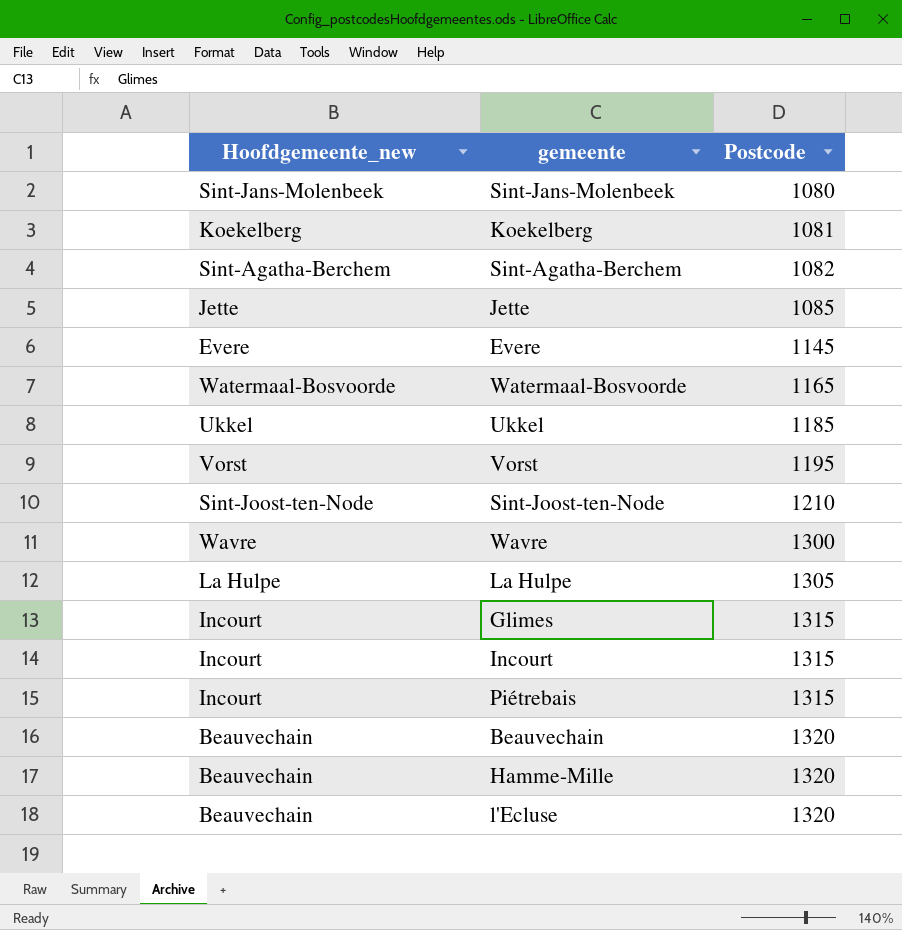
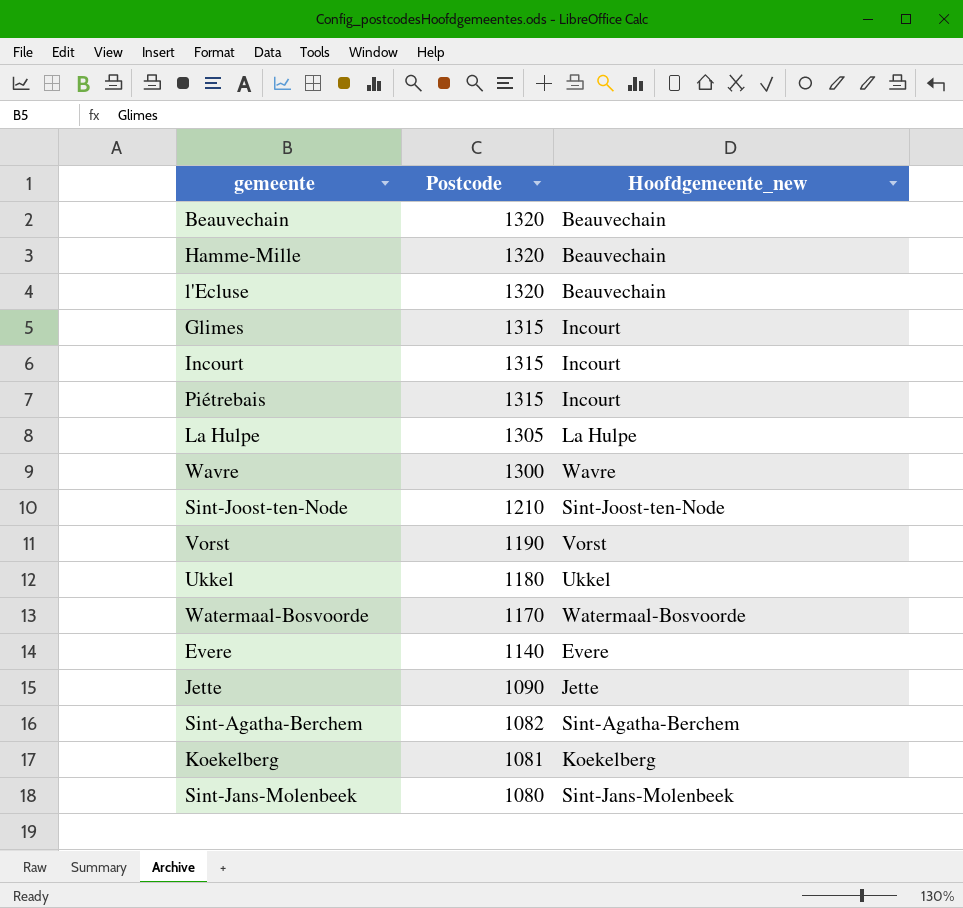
row order: Postcode ascending -> Postcode descending
column Hoofdgemeente_new | position: 1 -> 3
Vorst | Postcode: 1195 -> 1190
Ukkel | Postcode: 1185 -> 1180
Watermaal-Bosvoorde | Postcode: 1165 -> 1170
Evere | Postcode: 1145 -> 1140
Jette | Postcode: 1085 -> 1090

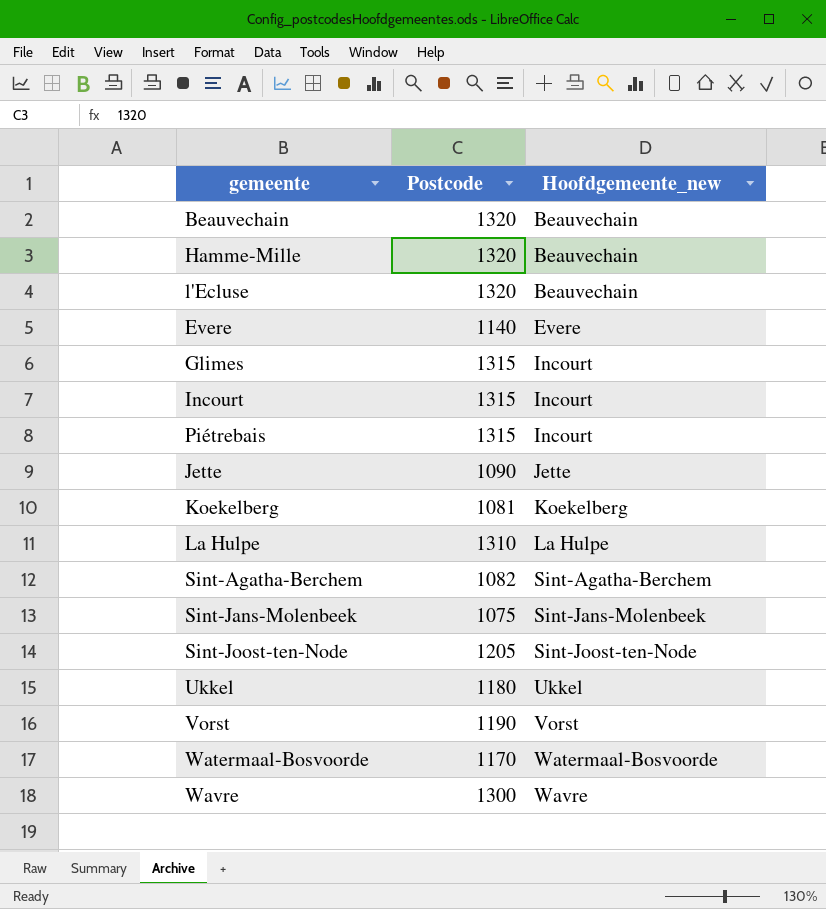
row order: Postcode descending -> Hoofdgemeente_new ascending
La Hulpe | Postcode: 1305 -> 1310
Sint-Jans-Molenbeek | Postcode: 1080 -> 1075
Sint-Joost-ten-Node | Postcode: 1210 -> 1205

